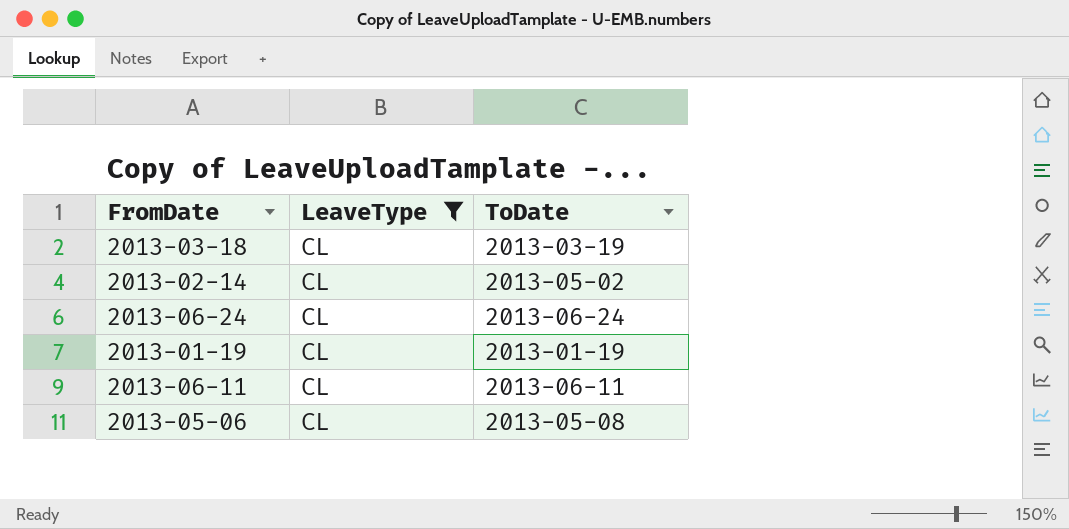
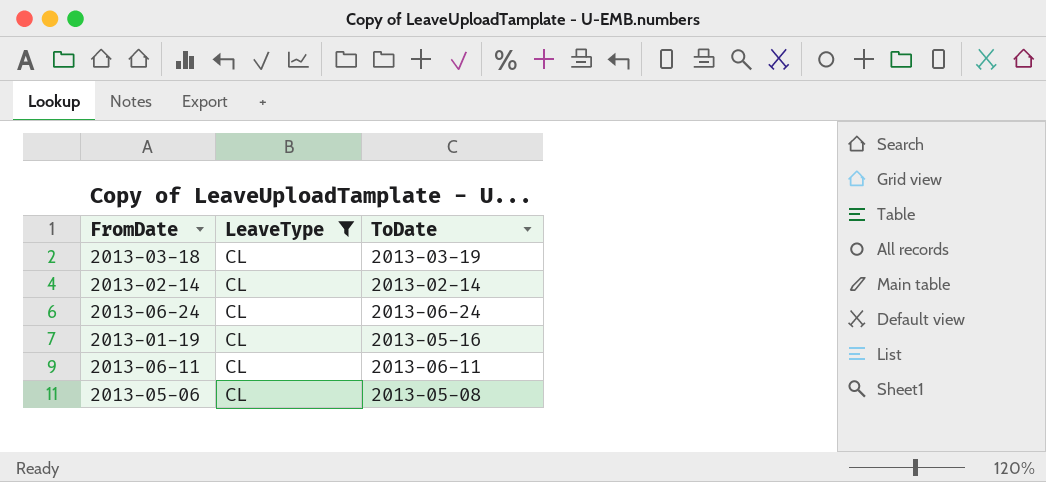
2013-02-14 | ToDate: 2013-05-02 -> 2013-02-14
2013-01-19 | ToDate: 2013-01-19 -> 2013-05-16

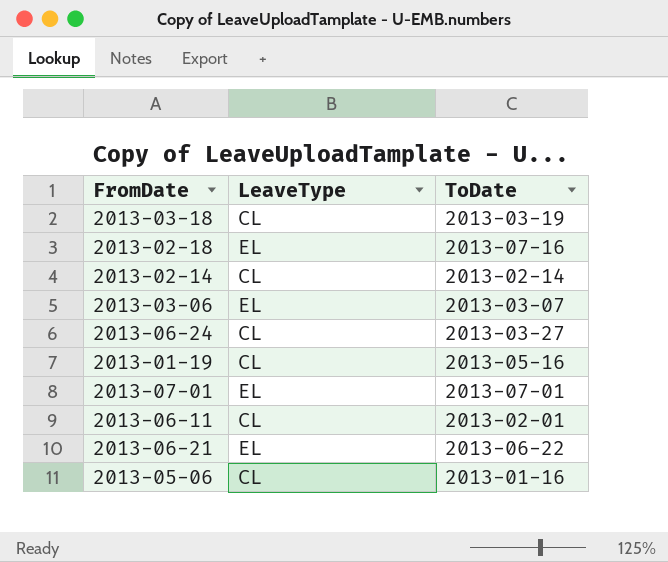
filter: LeaveType = CL -> none
2013-06-24 | ToDate: 2013-06-24 -> 2013-03-27
2013-06-11 | ToDate: 2013-06-11 -> 2013-02-01
2013-05-06 | ToDate: 2013-05-08 -> 2013-01-16

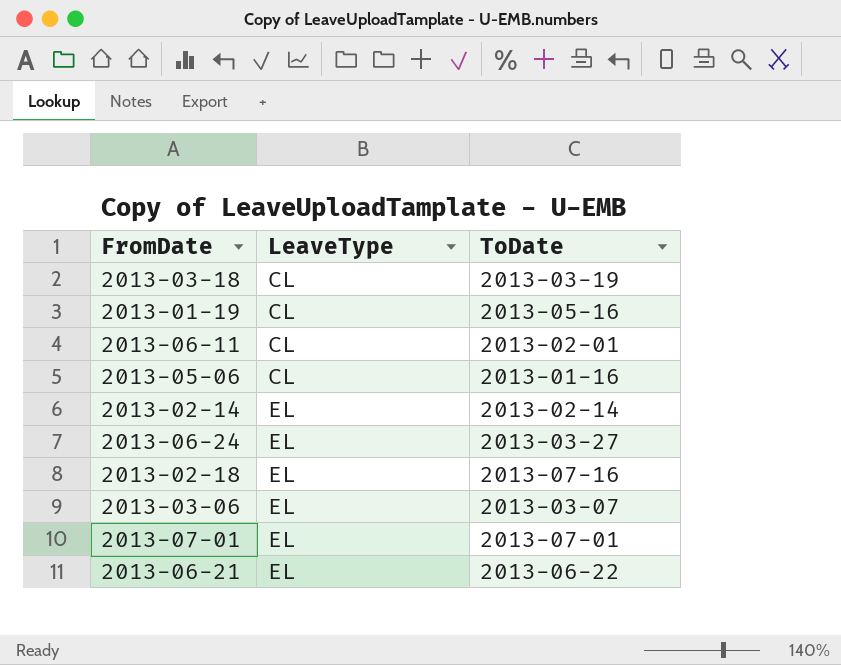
row order: none -> LeaveType ascending
2013-02-14 | LeaveType: CL -> EL
2013-06-24 | LeaveType: CL -> EL

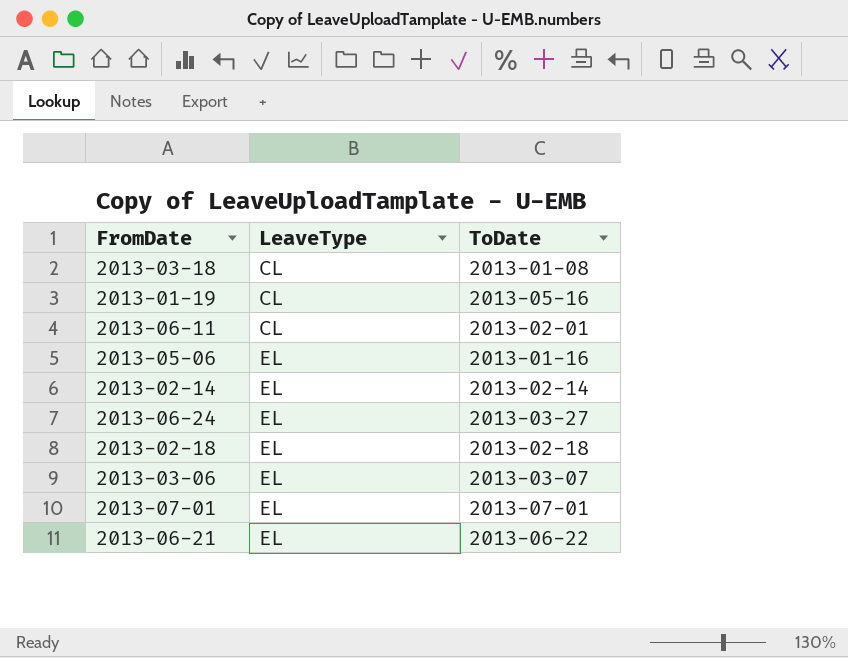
2013-03-18 | ToDate: 2013-03-19 -> 2013-01-08
2013-05-06 | LeaveType: CL -> EL
2013-02-18 | ToDate: 2013-07-16 -> 2013-02-18

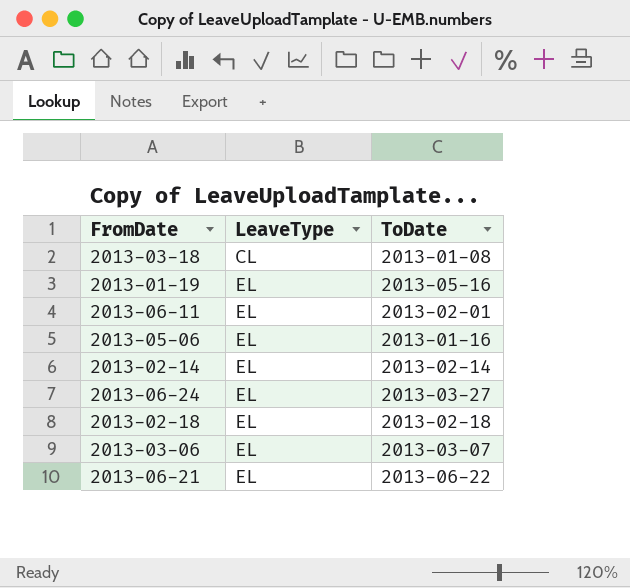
row 2013-07-01: EL | 2013-07-01 -> none
2013-01-19 | LeaveType: CL -> EL
2013-06-11 | LeaveType: CL -> EL

